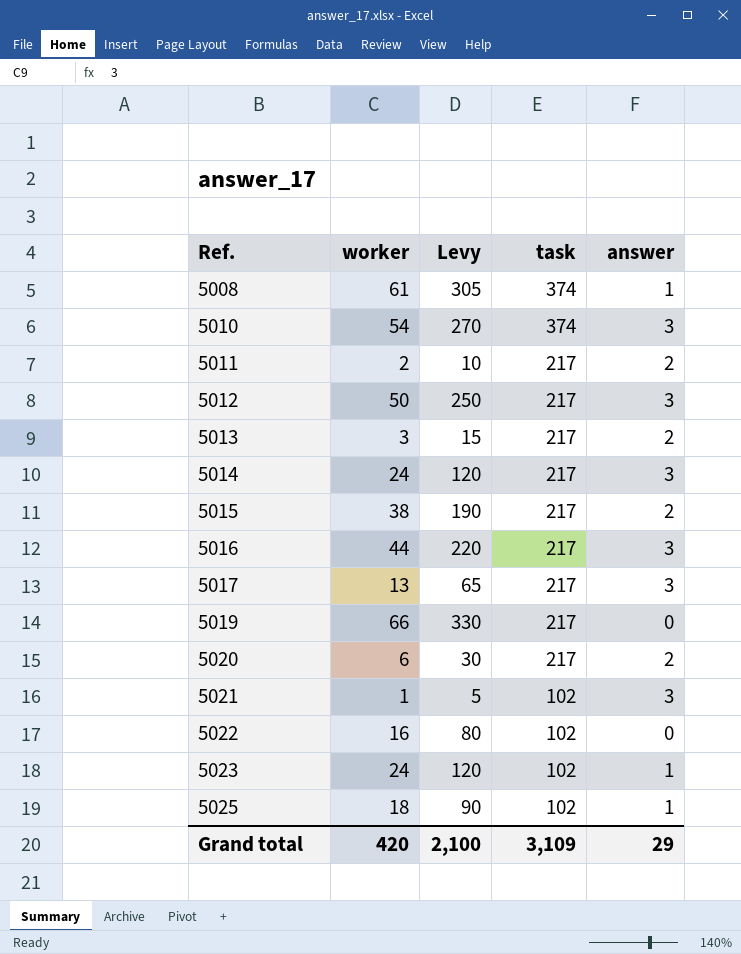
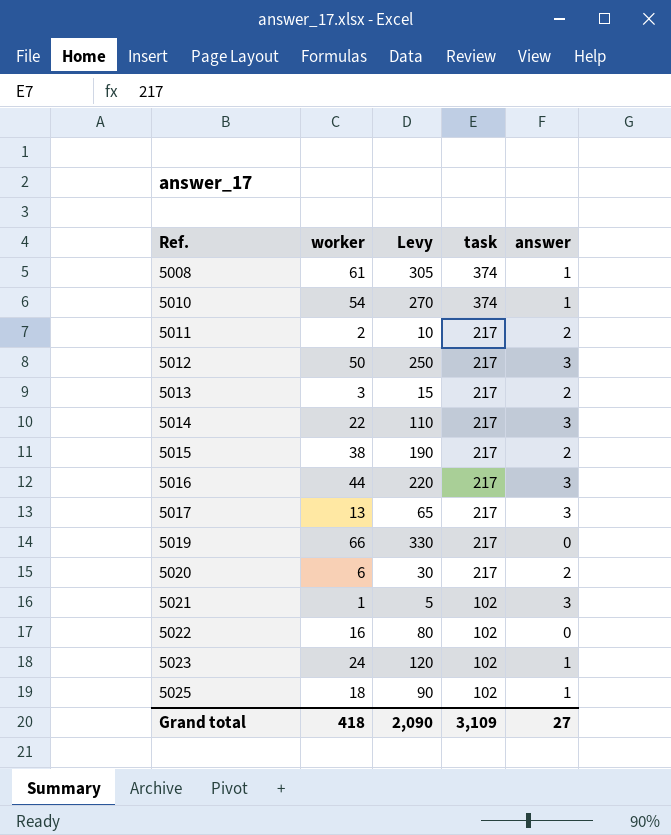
5010 | answer: 3 -> 1
5014 | worker: 24 -> 22
5014 | Levy: 120 -> 110
Grand total | worker: 420 -> 418
Grand total | Levy: 2,100 -> 2,090
Grand total | answer: 29 -> 27

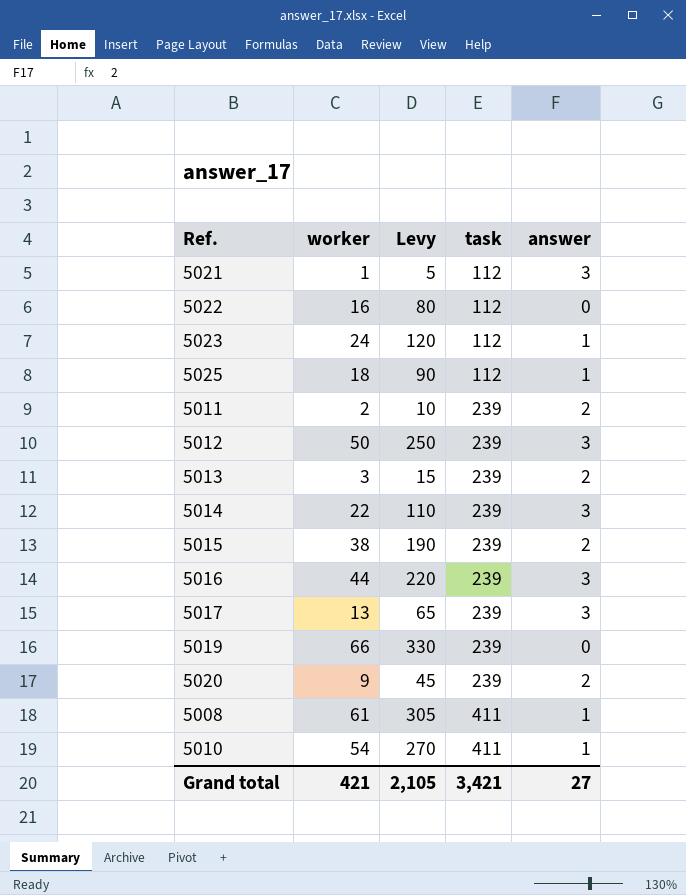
row order: Ref. ascending -> task ascending
5021 | task: 102 -> 112
5022 | task: 102 -> 112
5023 | task: 102 -> 112
5025 | task: 102 -> 112
5011 | task: 217 -> 239
5012 | task: 217 -> 239
5013 | task: 217 -> 239
5014 | task: 217 -> 239
5015 | task: 217 -> 239
5016 | task: 217 -> 239
5017 | task: 217 -> 239
5019 | task: 217 -> 239
5020 | worker: 6 -> 9
5020 | Levy: 30 -> 45
5020 | task: 217 -> 239
5008 | task: 374 -> 411
5010 | task: 374 -> 411
Grand total | worker: 418 -> 421
Grand total | Levy: 2,090 -> 2,105
Grand total | task: 3,109 -> 3,421

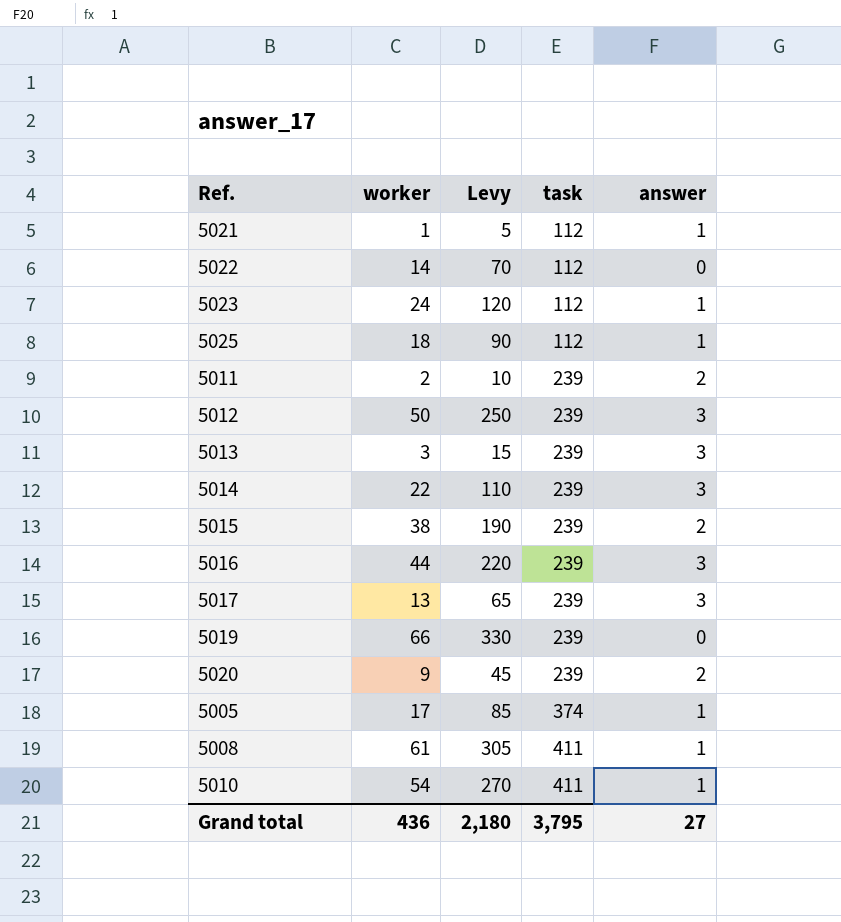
5021 | answer: 3 -> 1
5022 | worker: 16 -> 14
5022 | Levy: 80 -> 70
5013 | answer: 2 -> 3
row 5005: none -> 17 | 85 | 374 | 1
Grand total | worker: 421 -> 436
Grand total | Levy: 2,105 -> 2,180
Grand total | task: 3,421 -> 3,795

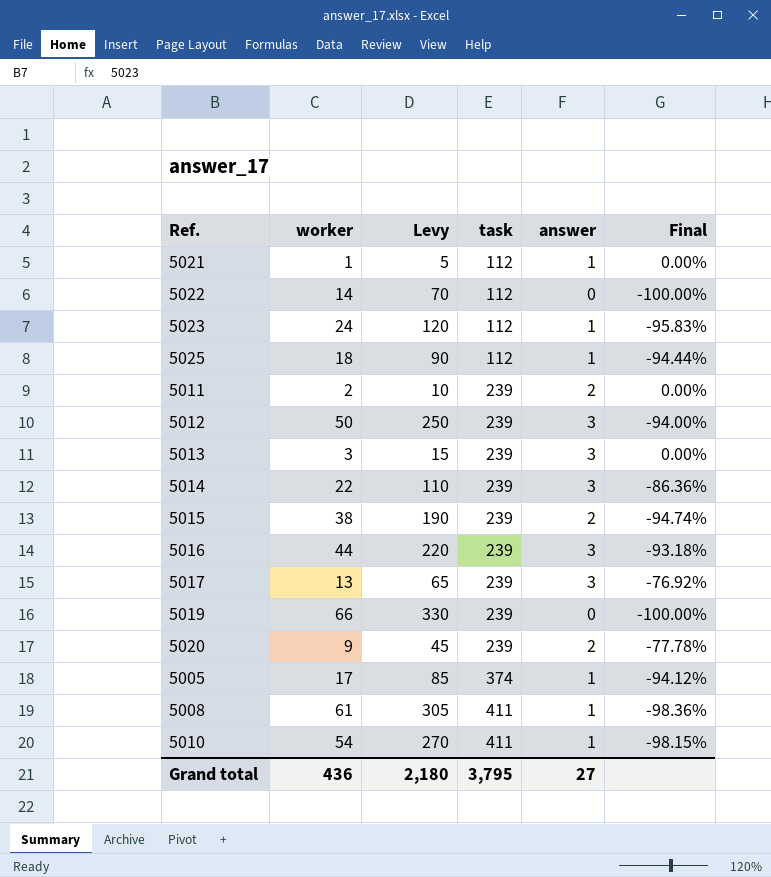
column Final | formula: none -> ([answer] - [worker]) / [worker]

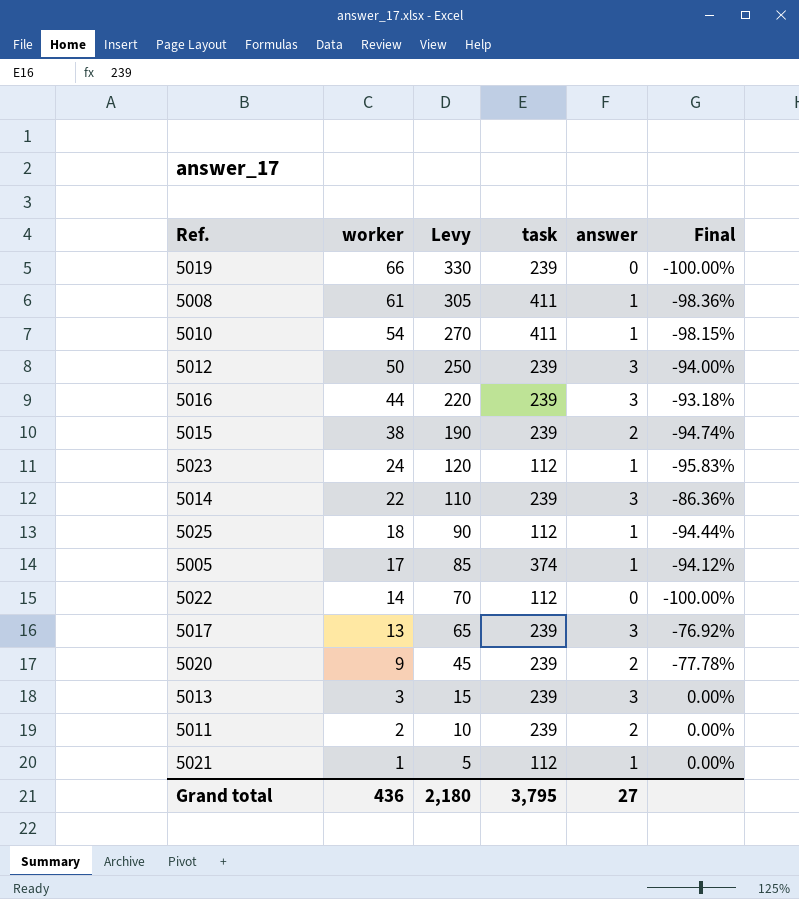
row order: task ascending -> worker descending

